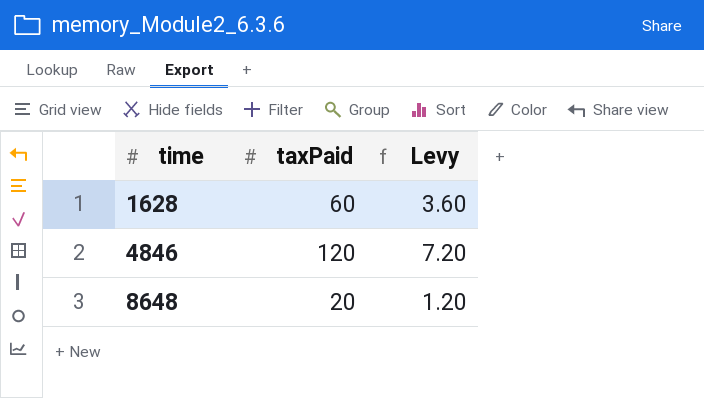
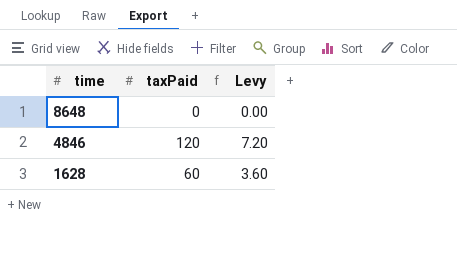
row order: time ascending -> time descending
8648 | taxPaid: 20 -> 0
8648 | Levy: 1.20 -> 0.00

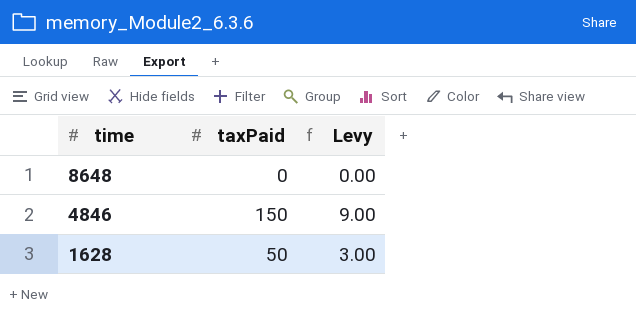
4846 | taxPaid: 120 -> 150
4846 | Levy: 7.20 -> 9.00
1628 | taxPaid: 60 -> 50
1628 | Levy: 3.60 -> 3.00

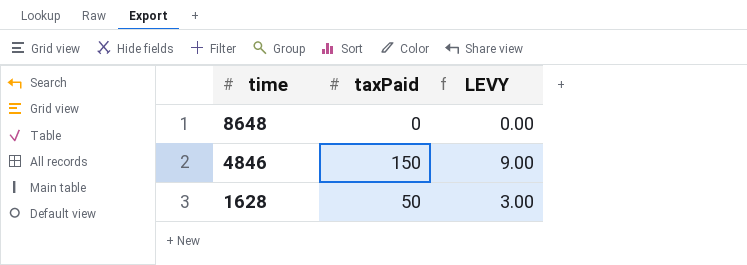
column name: Levy -> LEVY

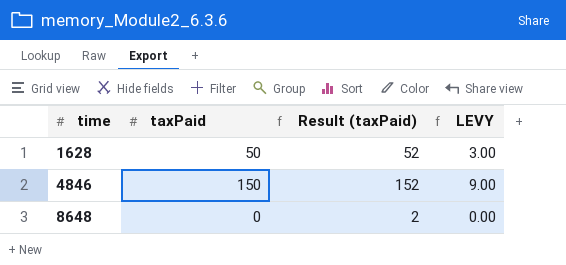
row order: time descending -> time ascending
column Result (taxPaid) | formula: none -> [taxPaid] + 2

